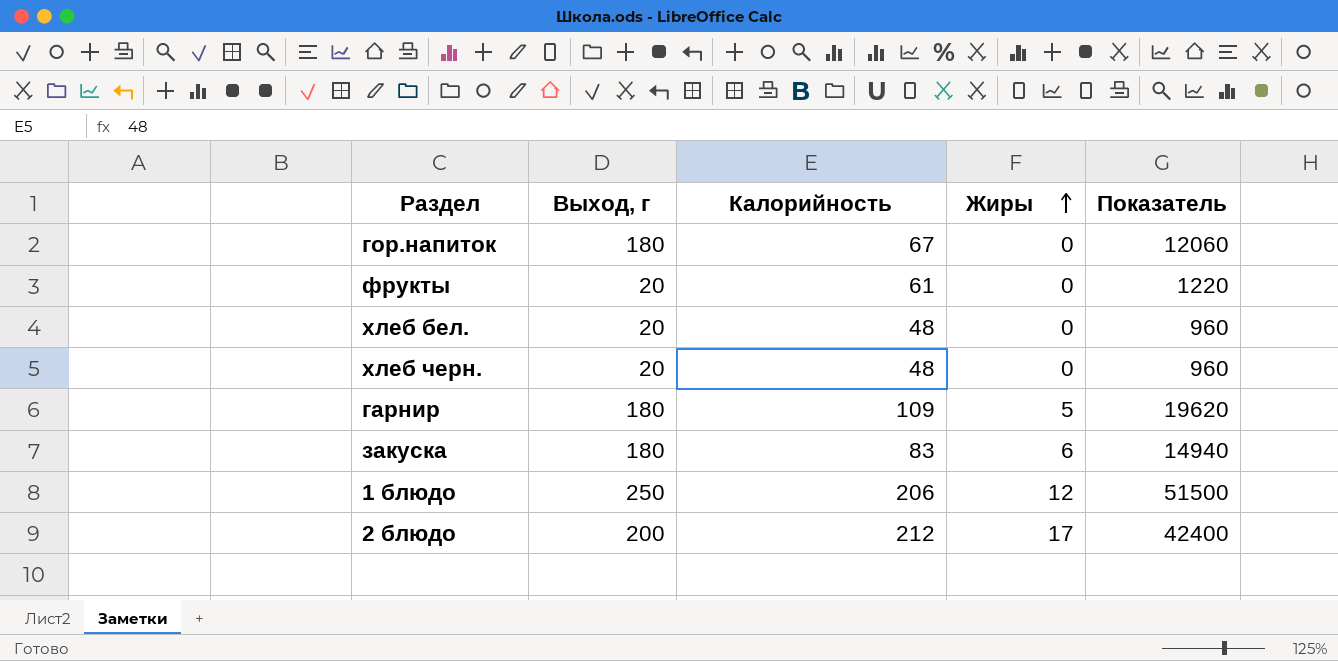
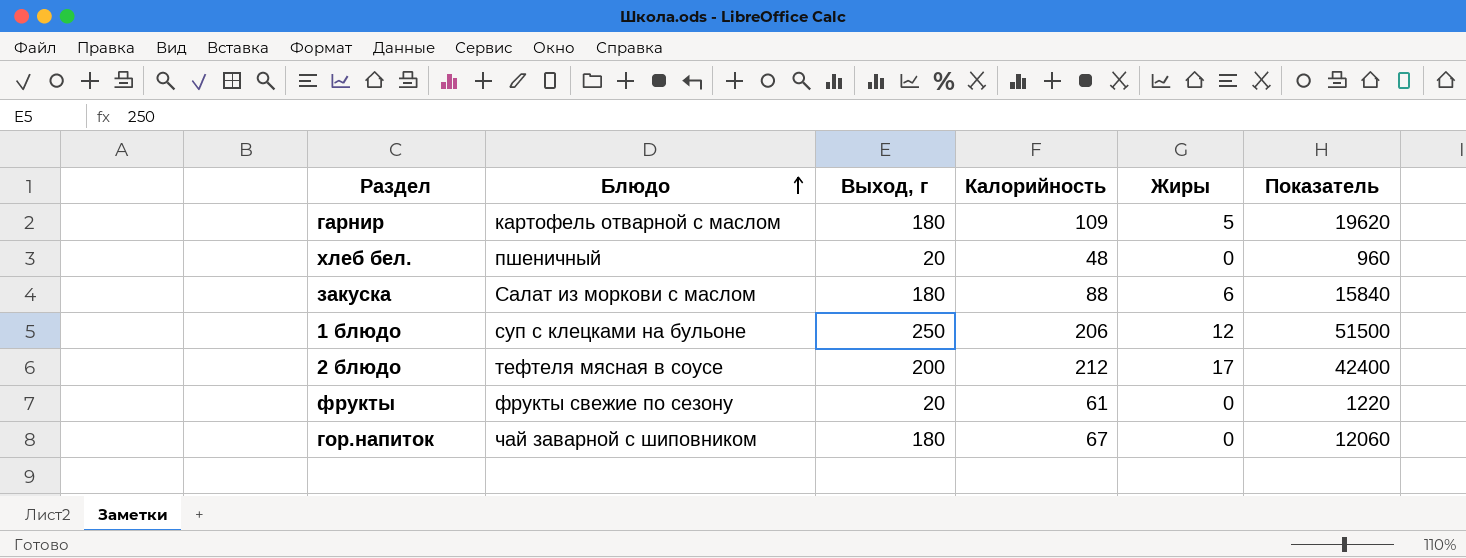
row order: Жиры ascending -> Блюдо ascending
column Блюдо | position: none -> 2
row хлеб черн.: 20 | 48 | 0 | 960 -> none
закуска | Калорийность: 83 -> 88
закуска | Показатель: 14940 -> 15840

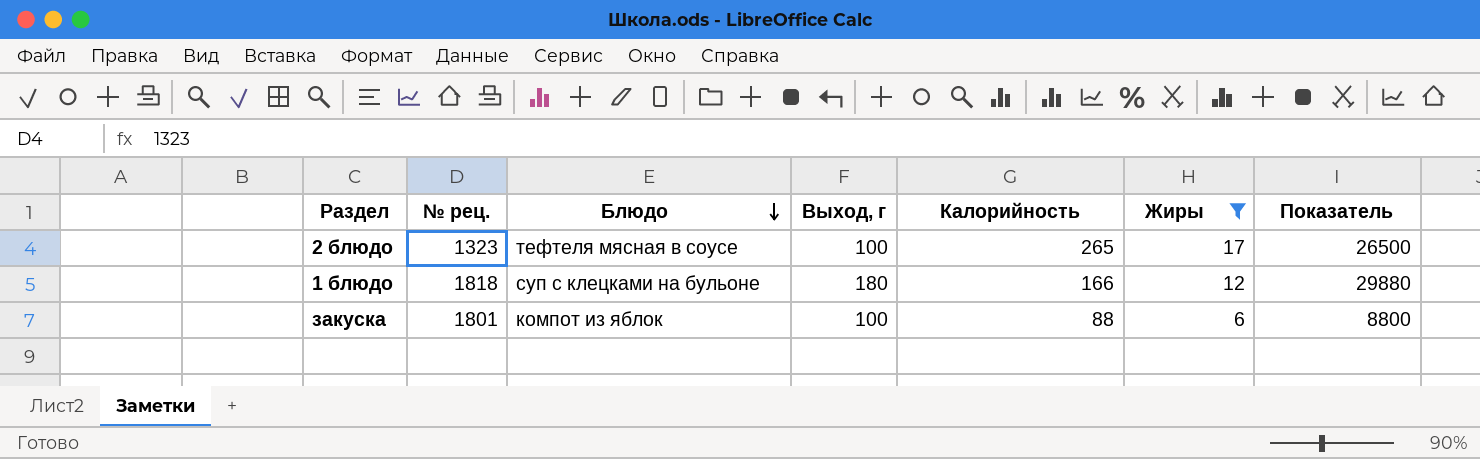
filter: none -> Жиры >= 6
row order: Блюдо ascending -> Блюдо descending
column № рец. | position: none -> 2
2 блюдо | Выход, г: 200 -> 100
2 блюдо | Калорийность: 212 -> 265
2 блюдо | Показатель: 42400 -> 26500
1 блюдо | Выход, г: 250 -> 180
1 блюдо | Калорийность: 206 -> 166
1 блюдо | Показатель: 51500 -> 29880
закуска | Блюдо: Салат из моркови с маслом -> компот из яблок
закуска | Выход, г: 180 -> 100
закуска | Показатель: 15840 -> 8800

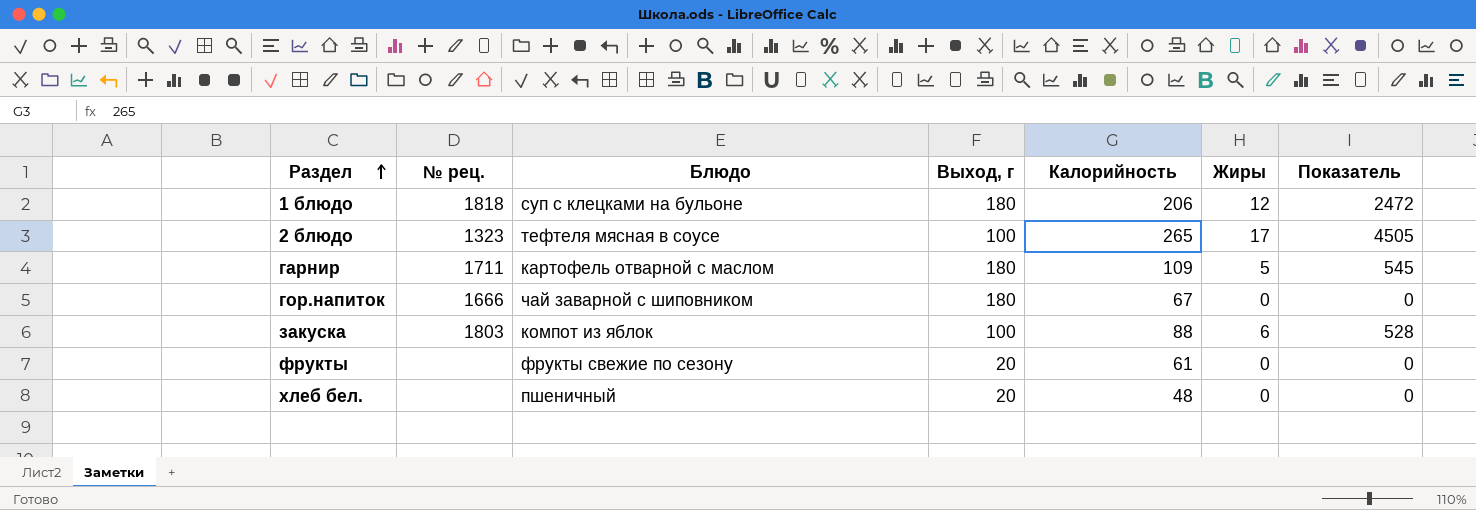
filter: Жиры >= 6 -> none
row order: Блюдо descending -> Раздел ascending
column Показатель | formula: [Выход, г] * [Калорийность] -> [Калорийность] * [Жиры]
1 блюдо | Калорийность: 166 -> 206
закуска | № рец.: 1801 -> 1803

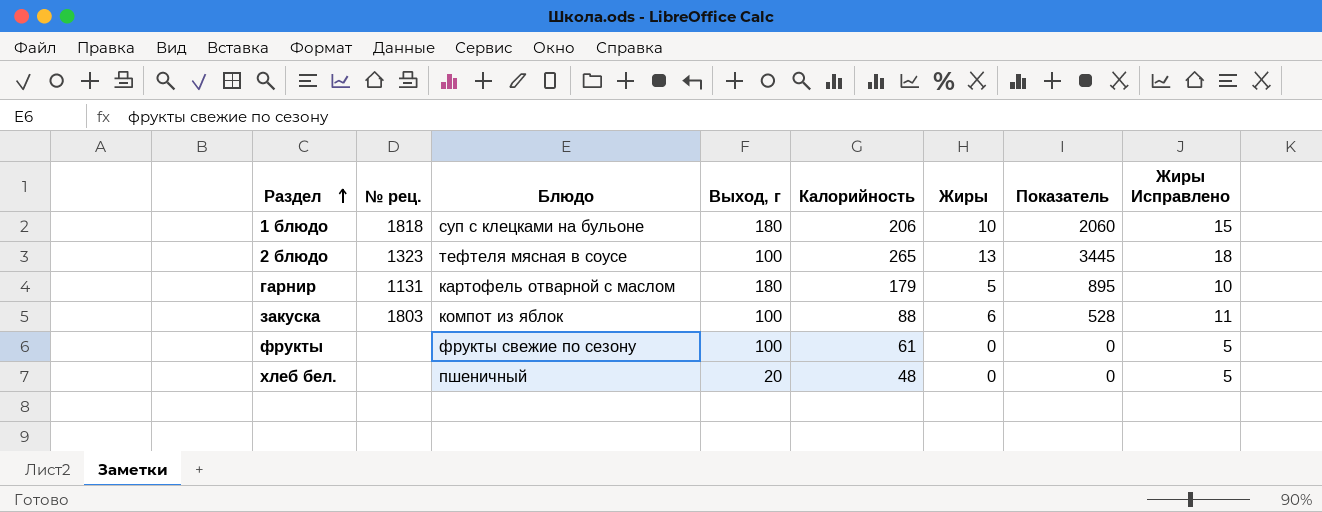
column Жиры Исправлено | formula: none -> [Жиры] + 5
row гор.напиток: 1666 | чай заварной с шиповником | 180 | 67 | 0 | 0 -> none
1 блюдо | Жиры: 12 -> 10
1 блюдо | Показатель: 2472 -> 2060
2 блюдо | Жиры: 17 -> 13
2 блюдо | Показатель: 4505 -> 3445
гарнир | № рец.: 1711 -> 1131
гарнир | Калорийность: 109 -> 179
гарнир | Показатель: 545 -> 895
фрукты | Выход, г: 20 -> 100

